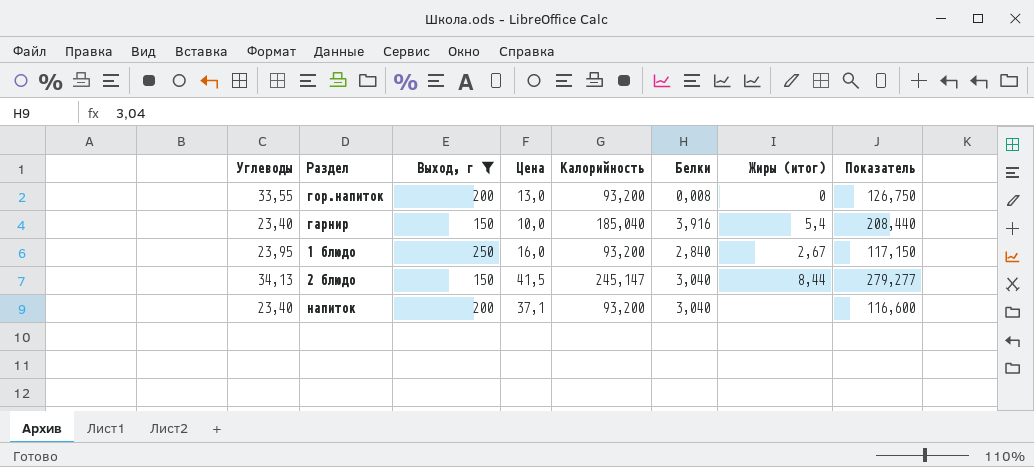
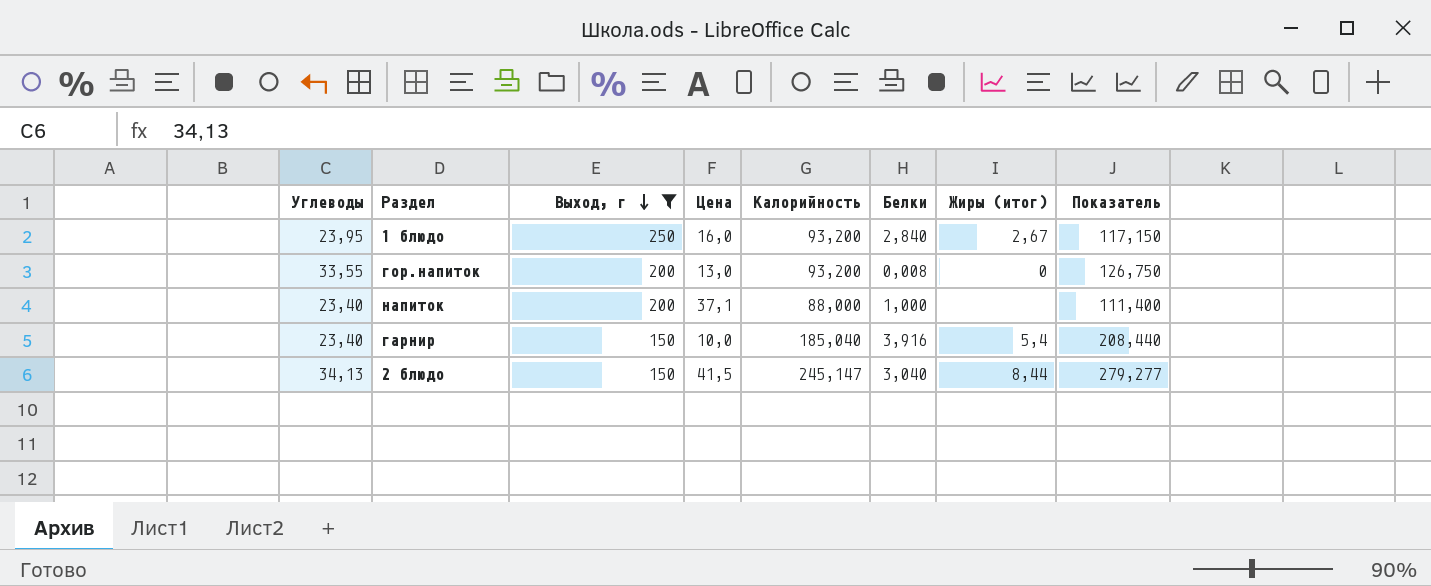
row order: none -> Выход, г descending
напиток | Калорийность: 93,200 -> 88,000
напиток | Белки: 3,040 -> 1,000
напиток | Показатель: 116,600 -> 111,400

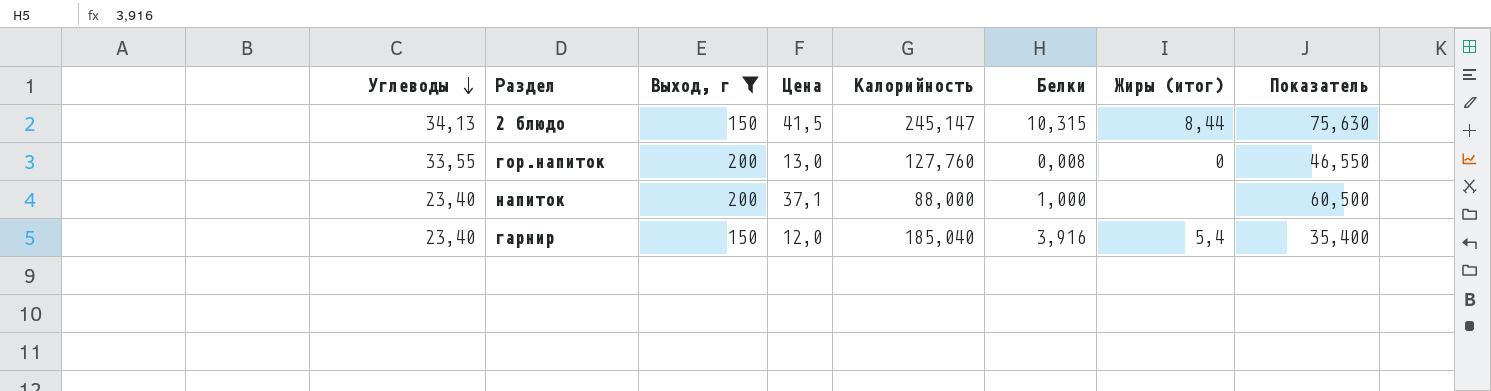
row order: Выход, г descending -> Углеводы descending
column Показатель | formula: [Углеводы] + [Калорийность] -> [Углеводы] + [Цена]
row 1 блюдо: 23,95 | 250 | 16,0 | 93,200 | 2,840 | 2,67 | 117,150 -> none
2 блюдо | Белки: 3,040 -> 10,315
гор.напиток | Калорийность: 93,200 -> 127,760
гарнир | Цена: 10,0 -> 12,0

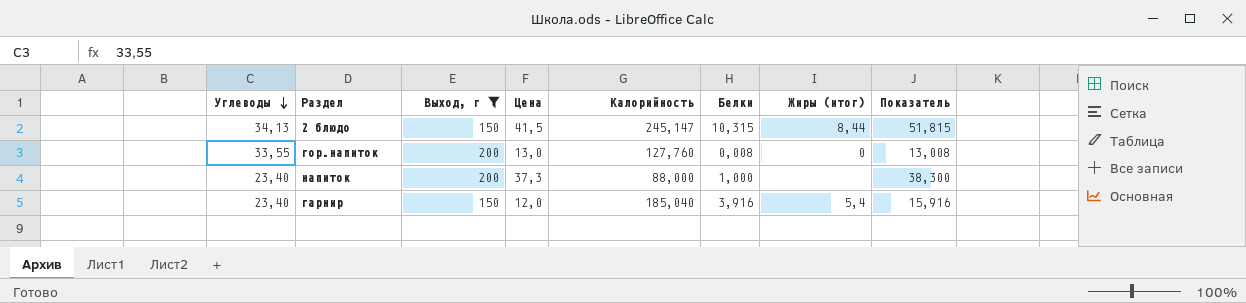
column Показатель | formula: [Углеводы] + [Цена] -> [Цена] + [Белки]
напиток | Цена: 37,1 -> 37,3

